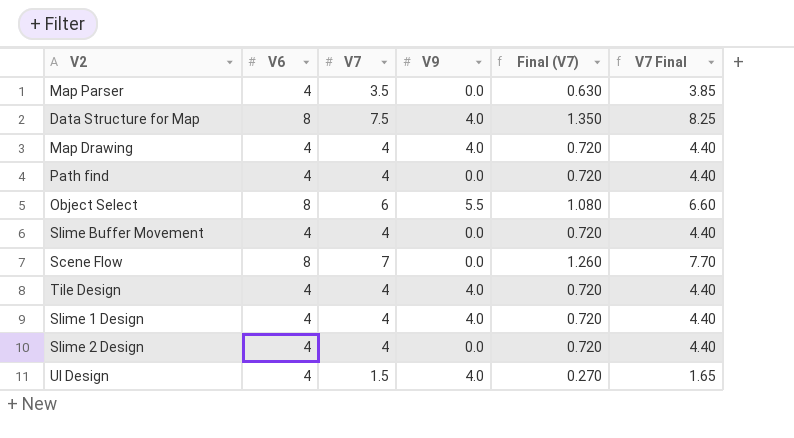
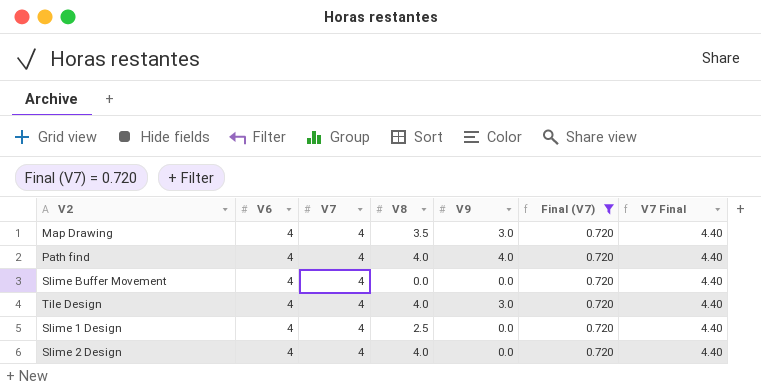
filter: none -> Final (V7) = 0.720
column V8 | position: none -> 4
Map Drawing | V9: 4.0 -> 3.0
Path find | V9: 0.0 -> 4.0
Tile Design | V9: 4.0 -> 3.0
Slime 1 Design | V9: 4.0 -> 0.0

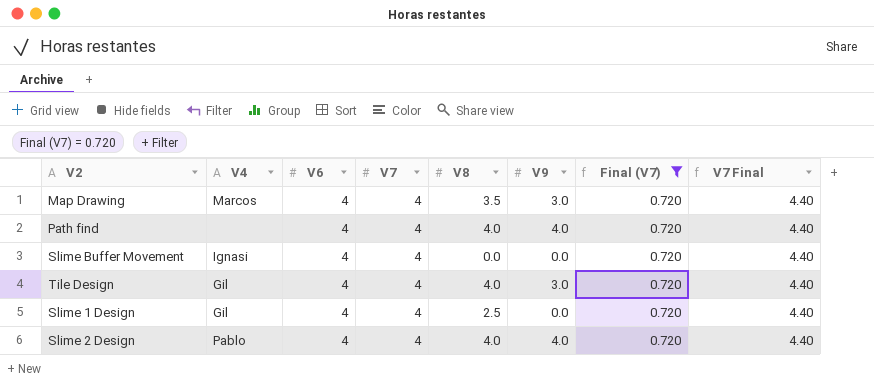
column V4 | position: none -> 2
Slime 2 Design | V9: 0.0 -> 4.0

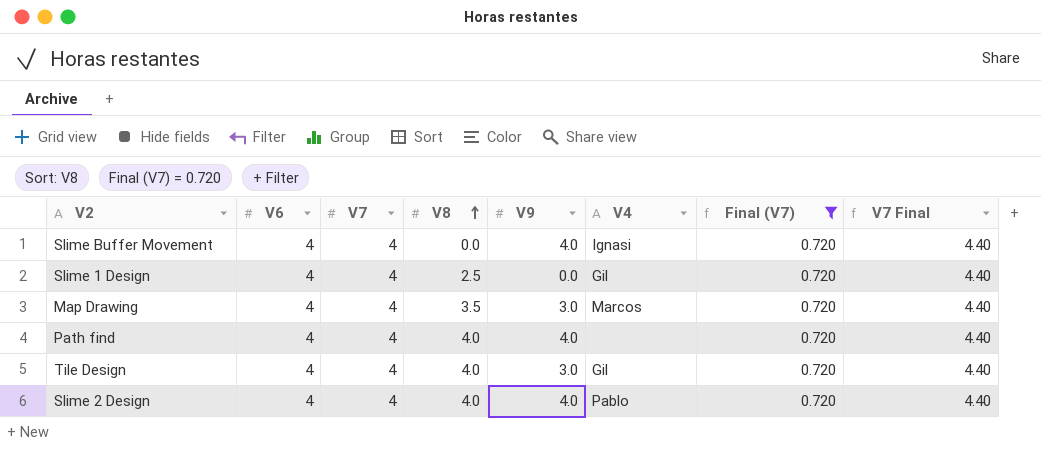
row order: none -> V8 ascending
column V4 | position: 2 -> 6
Slime Buffer Movement | V9: 0.0 -> 4.0

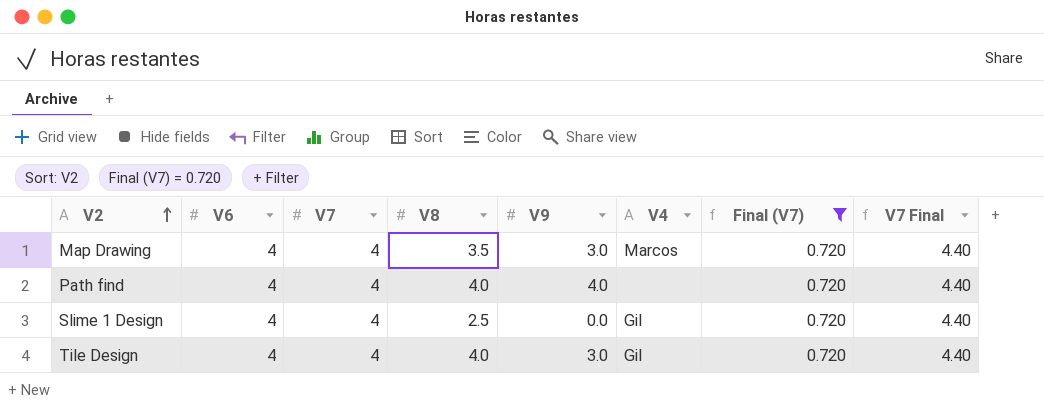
row order: V8 ascending -> V2 ascending
row Slime Buffer Movement: 4 | 4 | 0.0 | 4.0 | Ignasi | 0.720 | 4.40 -> none
row Slime 2 Design: 4 | 4 | 4.0 | 4.0 | Pablo | 0.720 | 4.40 -> none

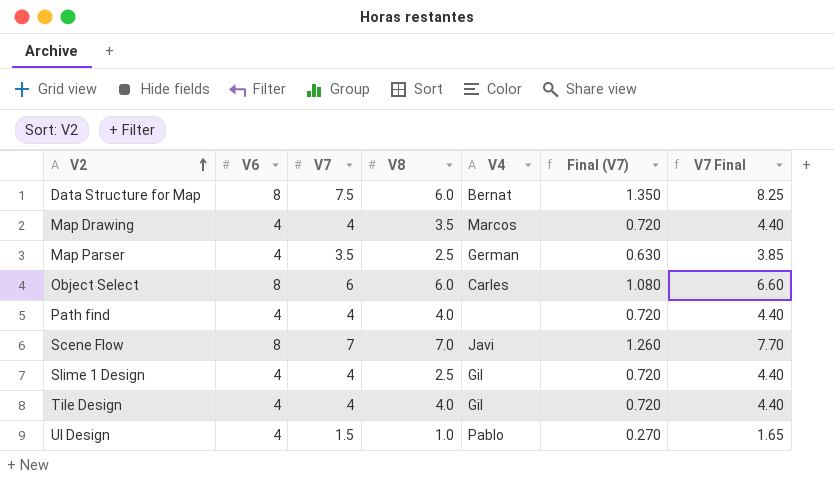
filter: Final (V7) = 0.720 -> none
column V9 | position: 5 -> none

